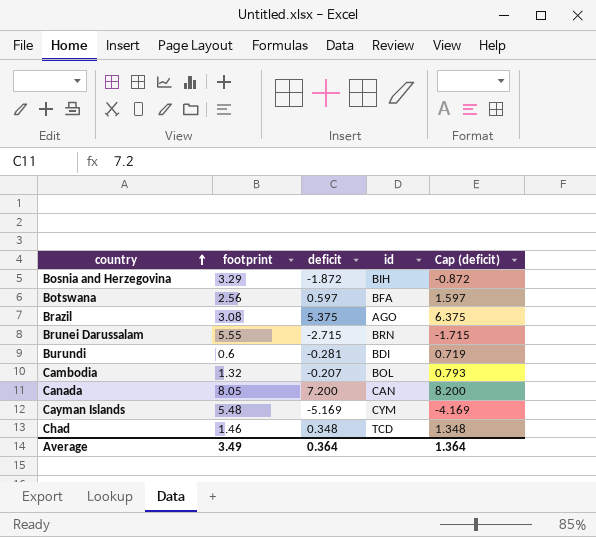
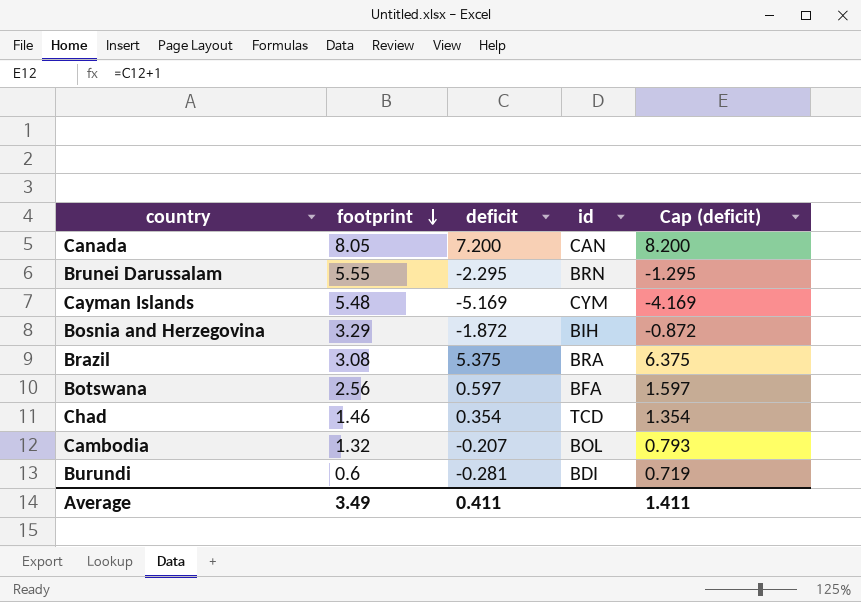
row order: country ascending -> footprint descending
Brunei Darussalam | deficit: -2.715 -> -2.295
Brunei Darussalam | Cap (deficit): -1.715 -> -1.295
Brazil | id: AGO -> BRA
Chad | deficit: 0.348 -> 0.354
Chad | Cap (deficit): 1.348 -> 1.354
Average | deficit: 0.364 -> 0.411
Average | Cap (deficit): 1.364 -> 1.411

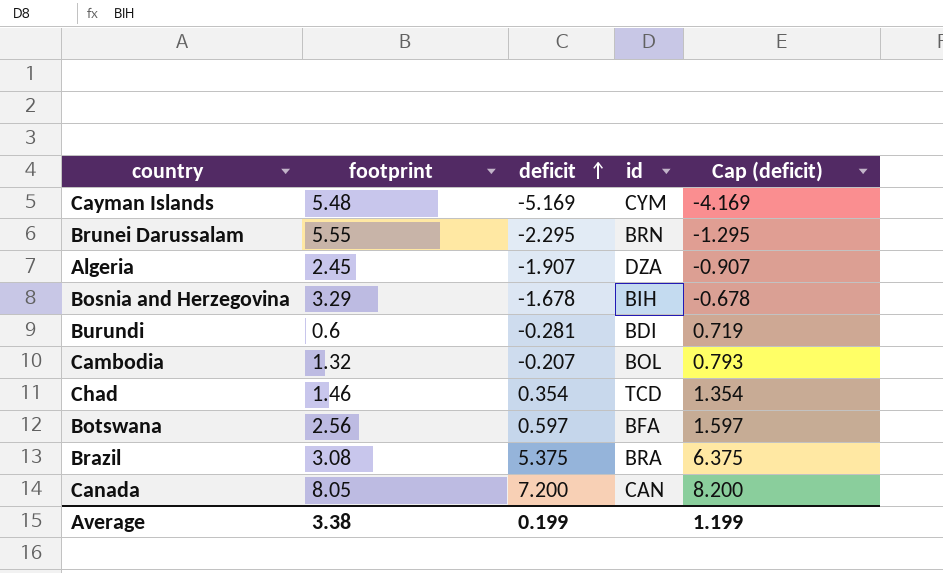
row order: footprint descending -> deficit ascending
row Algeria: none -> 2.45 | -1.907 | DZA | -0.907
Bosnia and Herzegovina | deficit: -1.872 -> -1.678
Bosnia and Herzegovina | Cap (deficit): -0.872 -> -0.678
Average | footprint: 3.49 -> 3.38
Average | deficit: 0.411 -> 0.199
Average | Cap (deficit): 1.411 -> 1.199

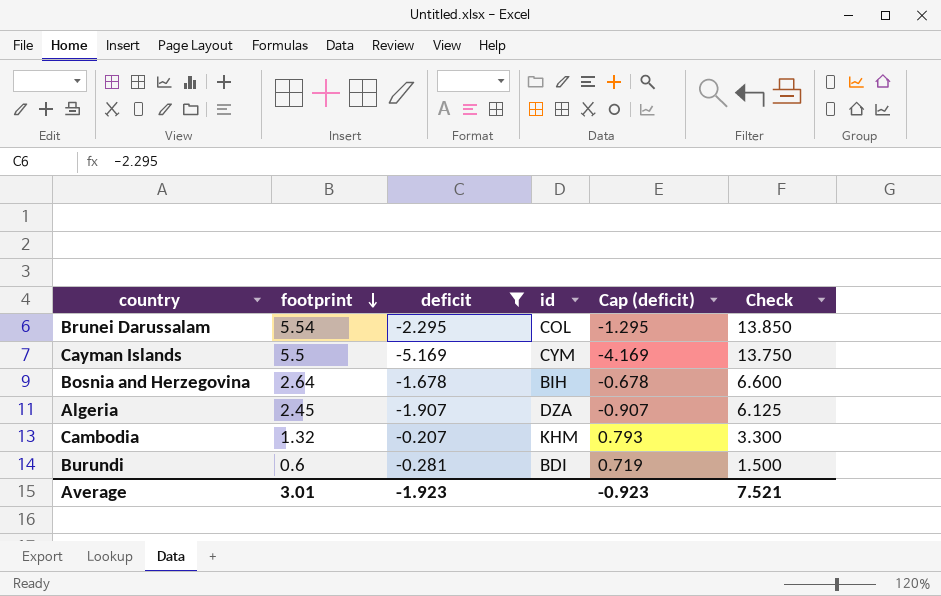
filter: none -> deficit <= -0.207
row order: deficit ascending -> footprint descending
column Check | formula: none -> [footprint] * 2.5
Brunei Darussalam | footprint: 5.55 -> 5.54
Brunei Darussalam | id: BRN -> COL
Cayman Islands | footprint: 5.48 -> 5.5
Bosnia and Herzegovina | footprint: 3.29 -> 2.64
Cambodia | id: BOL -> KHM
Average | footprint: 3.38 -> 3.01
Average | deficit: 0.199 -> -1.923
Average | Cap (deficit): 1.199 -> -0.923

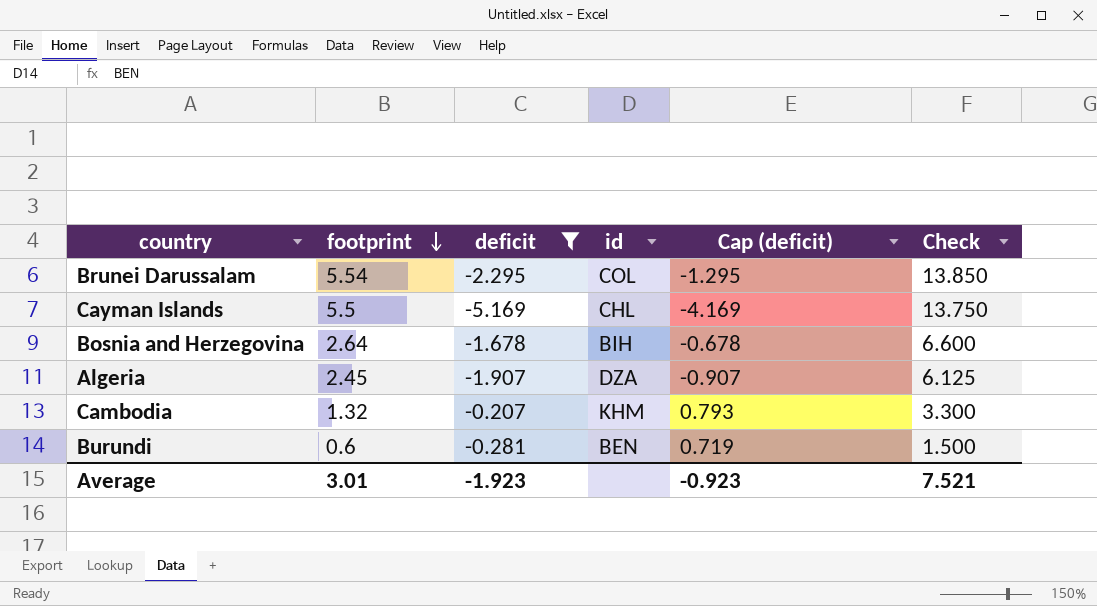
Cayman Islands | id: CYM -> CHL
Burundi | id: BDI -> BEN

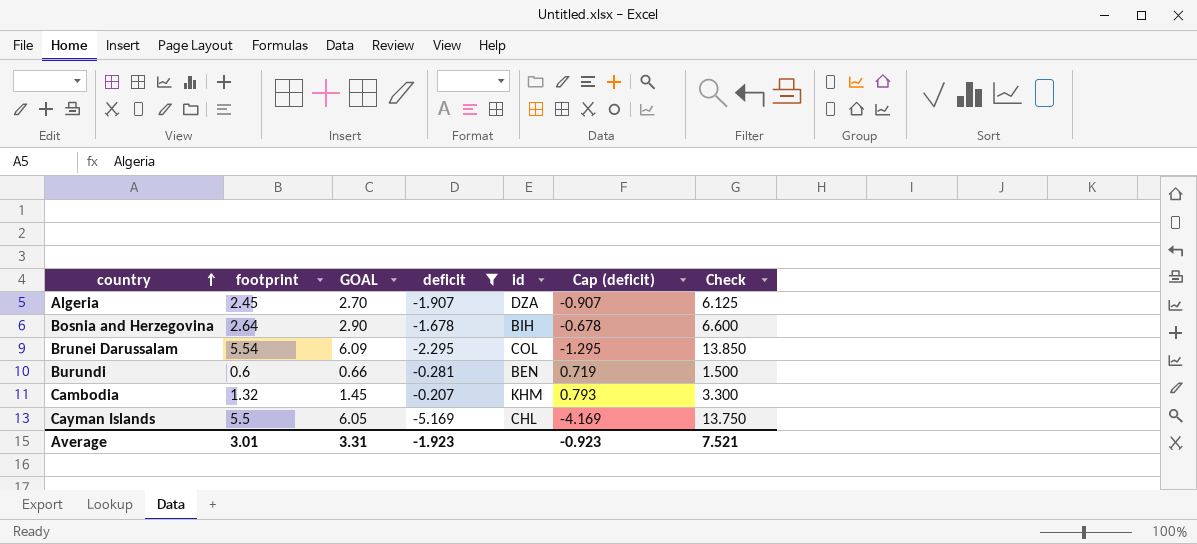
row order: footprint descending -> country ascending
column GOAL | formula: none -> [footprint] * 1.1

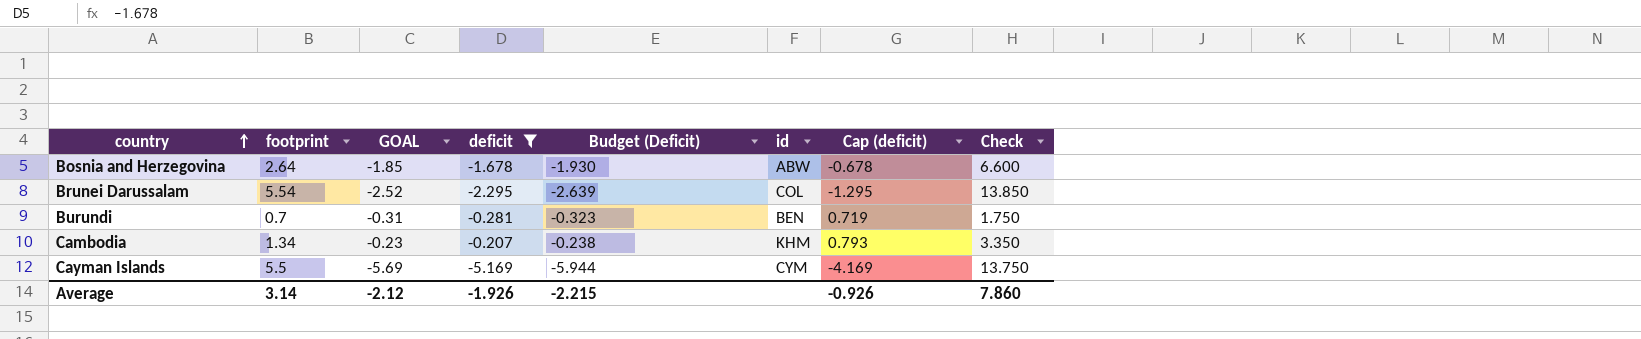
column GOAL | formula: [footprint] * 1.1 -> [deficit] * 1.1
column Budget (Deficit) | formula: none -> [deficit] * 1.15
row Algeria: 2.45 | 2.70 | -1.907 | DZA | -0.907 | 6.125 -> none
Bosnia and Herzegovina | id: BIH -> ABW
Burundi | footprint: 0.6 -> 0.7
Burundi | Check: 1.500 -> 1.750
Cambodia | footprint: 1.32 -> 1.34
Cambodia | Check: 3.300 -> 3.350
Cayman Islands | id: CHL -> CYM
Average | footprint: 3.01 -> 3.14
Average | GOAL: 3.31 -> -2.12
Average | deficit: -1.923 -> -1.926
Average | Cap (deficit): -0.923 -> -0.926
Average | Check: 7.521 -> 7.860

